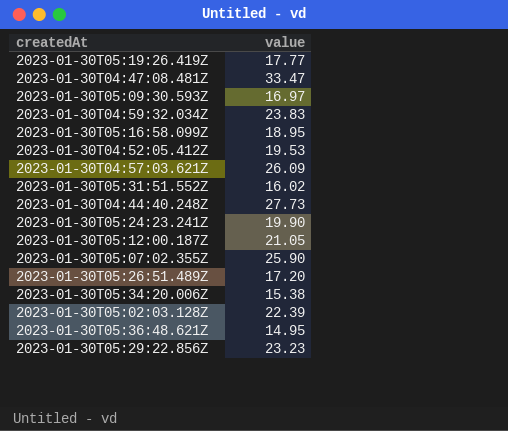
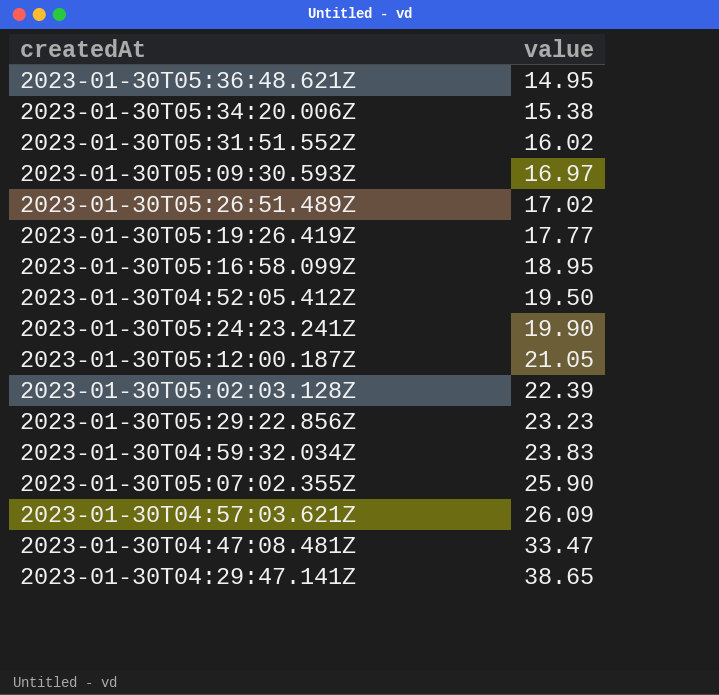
row order: none -> value ascending
row 2023-01-30T04:44:40.248Z: 27.73 -> none
2023-01-30T05:26:51.489Z | value: 17.20 -> 17.02
2023-01-30T04:52:05.412Z | value: 19.53 -> 19.50
row 2023-01-30T04:29:47.141Z: none -> 38.65

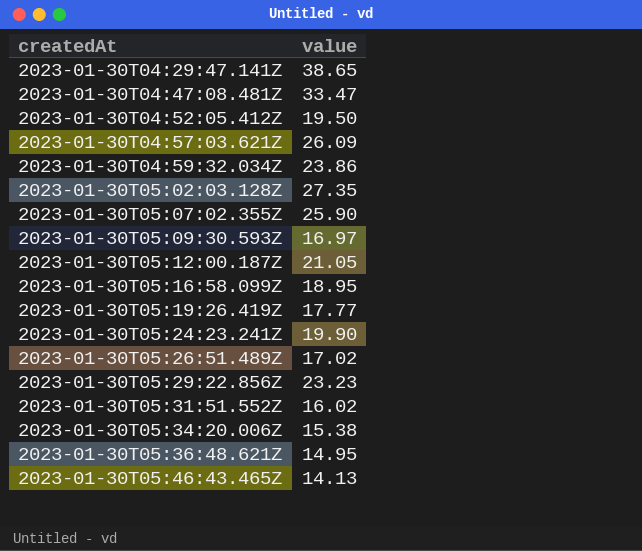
row order: value ascending -> createdAt ascending
2023-01-30T04:59:32.034Z | value: 23.83 -> 23.86
2023-01-30T05:02:03.128Z | value: 22.39 -> 27.35
row 2023-01-30T05:46:43.465Z: none -> 14.13

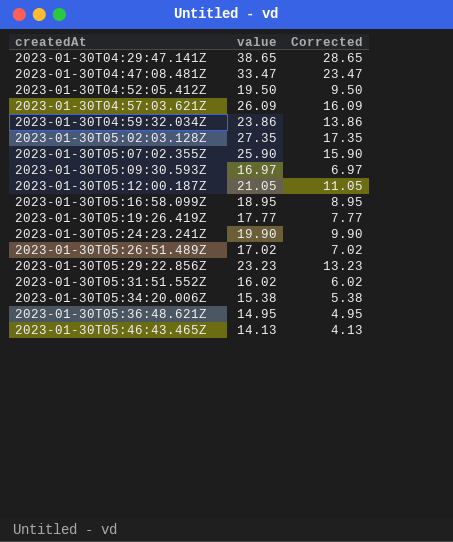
column Corrected | formula: none -> [value] - 10

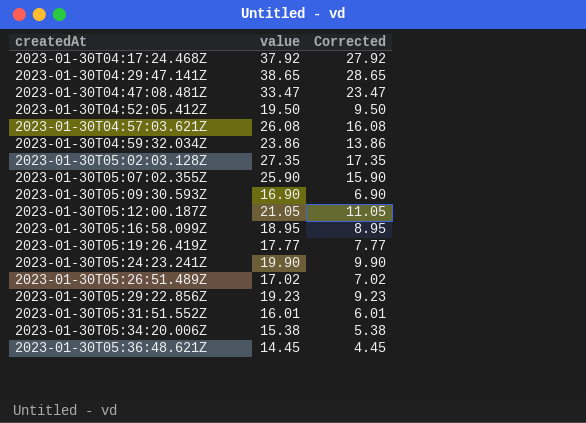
row 2023-01-30T05:46:43.465Z: 14.13 | 4.13 -> none
row 2023-01-30T04:17:24.468Z: none -> 37.92 | 27.92
2023-01-30T04:57:03.621Z | value: 26.09 -> 26.08
2023-01-30T04:57:03.621Z | Corrected: 16.09 -> 16.08
2023-01-30T05:09:30.593Z | value: 16.97 -> 16.90
2023-01-30T05:09:30.593Z | Corrected: 6.97 -> 6.90
2023-01-30T05:29:22.856Z | value: 23.23 -> 19.23
2023-01-30T05:29:22.856Z | Corrected: 13.23 -> 9.23
2023-01-30T05:31:51.552Z | value: 16.02 -> 16.01
2023-01-30T05:31:51.552Z | Corrected: 6.02 -> 6.01
2023-01-30T05:36:48.621Z | value: 14.95 -> 14.45
2023-01-30T05:36:48.621Z | Corrected: 4.95 -> 4.45

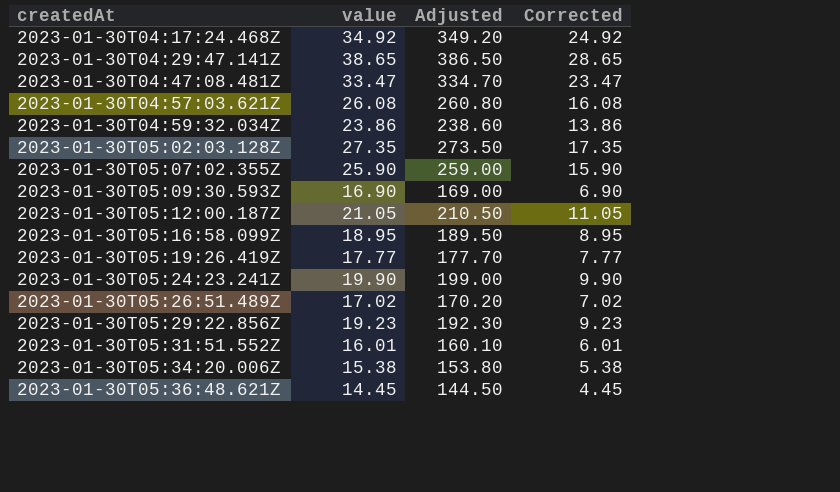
column Adjusted | formula: none -> [value] * 10
row 2023-01-30T04:52:05.412Z: 19.50 | 9.50 -> none
2023-01-30T04:17:24.468Z | value: 37.92 -> 34.92
2023-01-30T04:17:24.468Z | Corrected: 27.92 -> 24.92

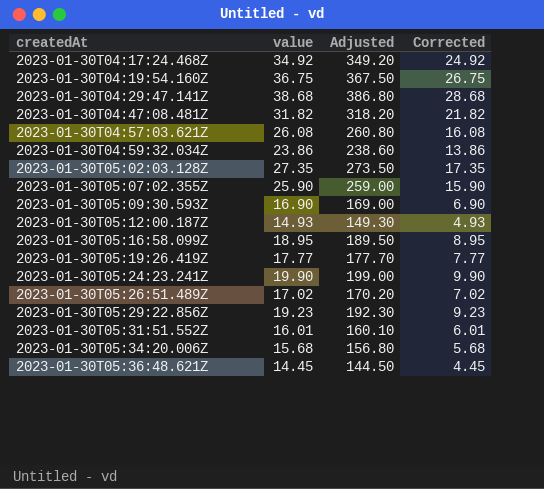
row 2023-01-30T04:19:54.160Z: none -> 36.75 | 367.50 | 26.75
2023-01-30T04:29:47.141Z | value: 38.65 -> 38.68
2023-01-30T04:29:47.141Z | Adjusted: 386.50 -> 386.80
2023-01-30T04:29:47.141Z | Corrected: 28.65 -> 28.68
2023-01-30T04:47:08.481Z | value: 33.47 -> 31.82
2023-01-30T04:47:08.481Z | Adjusted: 334.70 -> 318.20
2023-01-30T04:47:08.481Z | Corrected: 23.47 -> 21.82
2023-01-30T05:12:00.187Z | value: 21.05 -> 14.93
2023-01-30T05:12:00.187Z | Adjusted: 210.50 -> 149.30
2023-01-30T05:12:00.187Z | Corrected: 11.05 -> 4.93
2023-01-30T05:34:20.006Z | value: 15.38 -> 15.68
2023-01-30T05:34:20.006Z | Adjusted: 153.80 -> 156.80
2023-01-30T05:34:20.006Z | Corrected: 5.38 -> 5.68

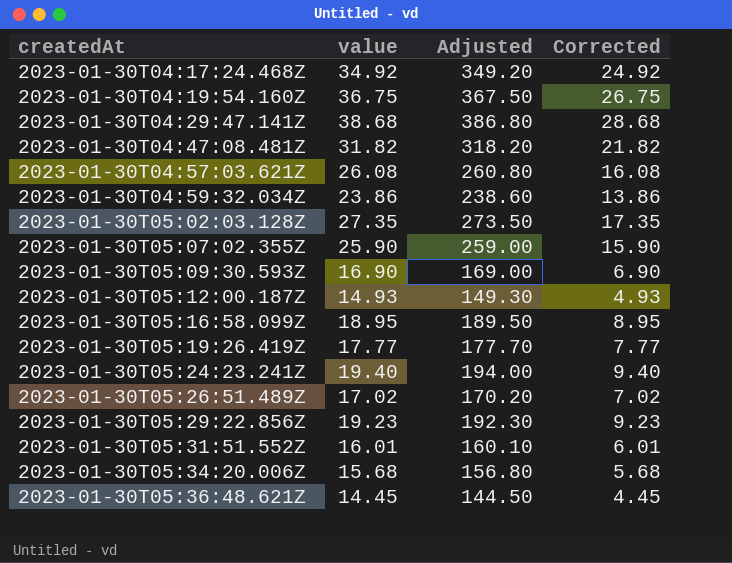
2023-01-30T05:24:23.241Z | value: 19.90 -> 19.40
2023-01-30T05:24:23.241Z | Adjusted: 199.00 -> 194.00
2023-01-30T05:24:23.241Z | Corrected: 9.90 -> 9.40

